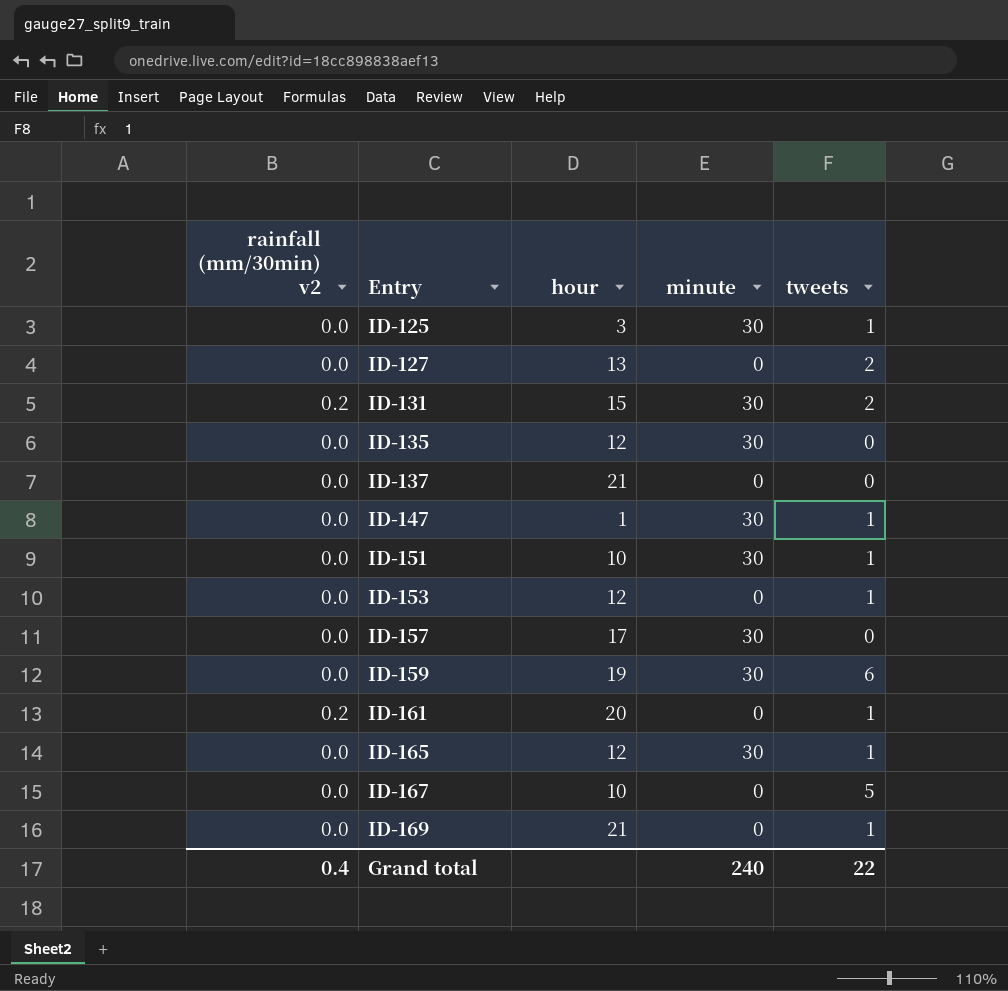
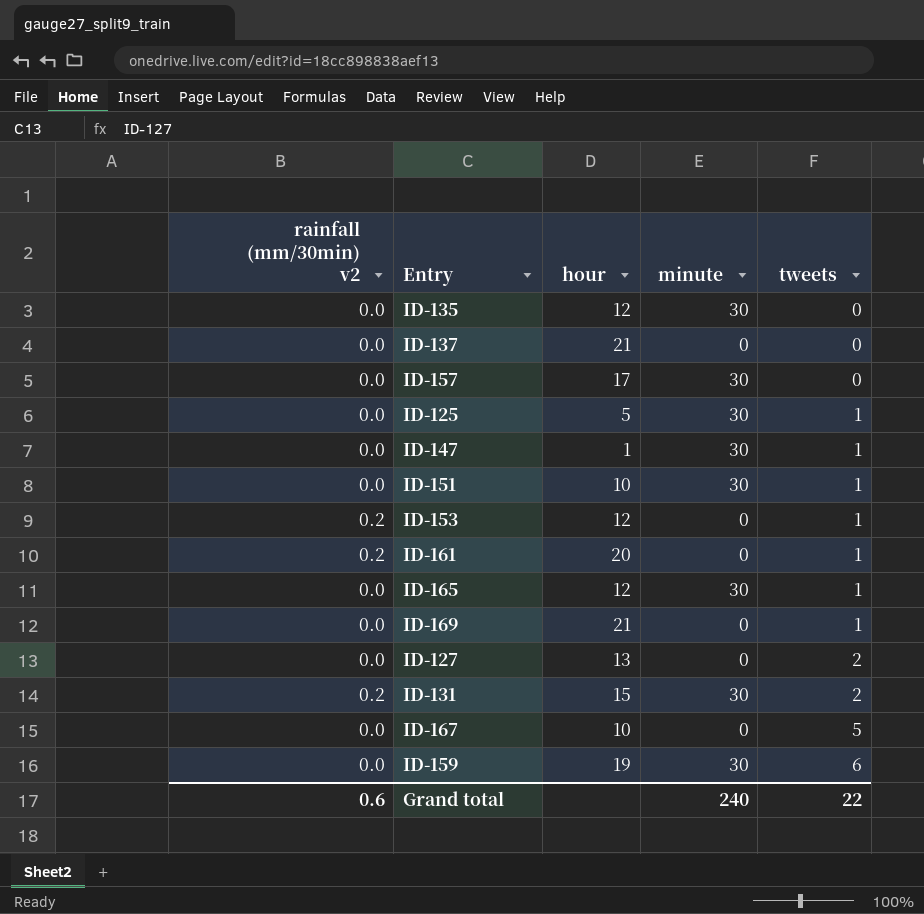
row order: Entry ascending -> tweets ascending
ID-125 | hour: 3 -> 5
ID-153 | rainfall (mm/30min) v2: 0.0 -> 0.2
Grand total | rainfall (mm/30min) v2: 0.4 -> 0.6

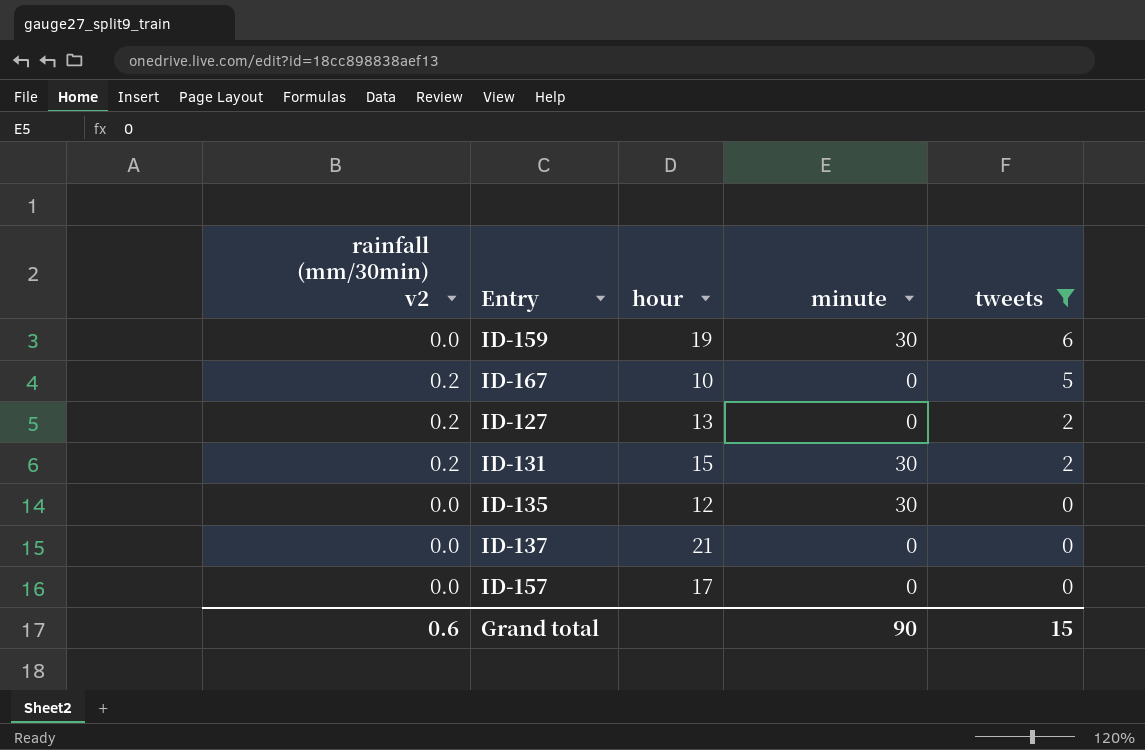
filter: none -> tweets != 1
row order: tweets ascending -> tweets descending
ID-167 | rainfall (mm/30min) v2: 0.0 -> 0.2
ID-127 | rainfall (mm/30min) v2: 0.0 -> 0.2
ID-157 | minute: 30 -> 0
Grand total | minute: 240 -> 90
Grand total | tweets: 22 -> 15

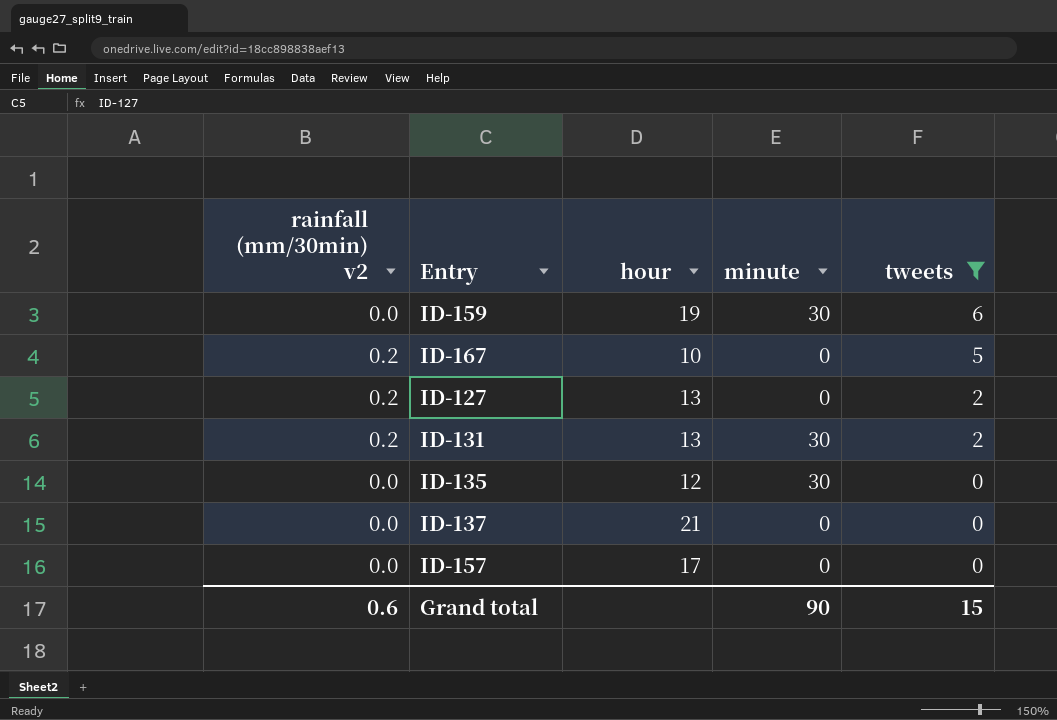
ID-131 | hour: 15 -> 13

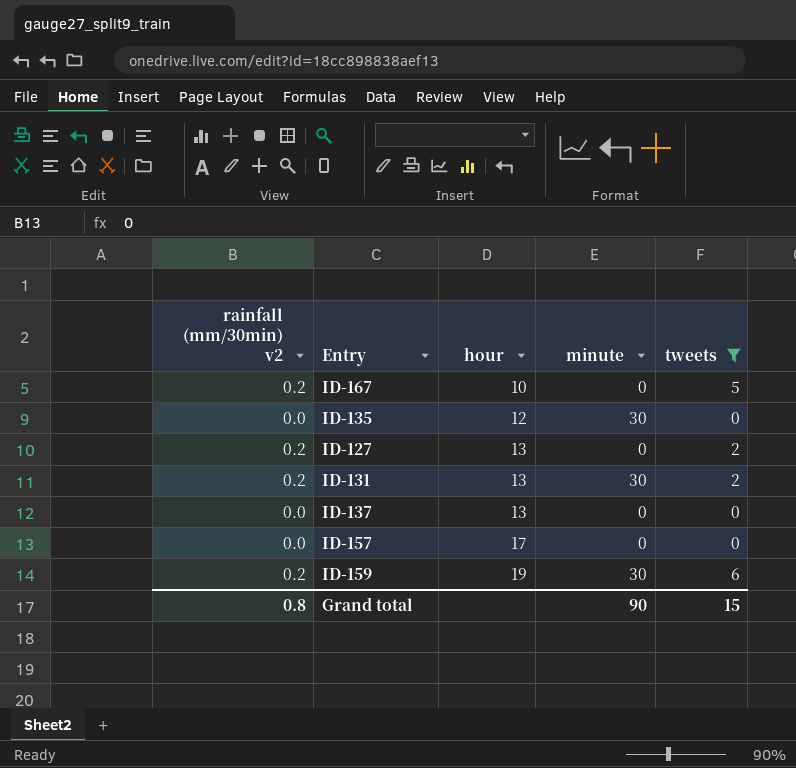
row order: tweets descending -> hour ascending
ID-137 | hour: 21 -> 13
ID-159 | rainfall (mm/30min) v2: 0.0 -> 0.2
Grand total | rainfall (mm/30min) v2: 0.6 -> 0.8

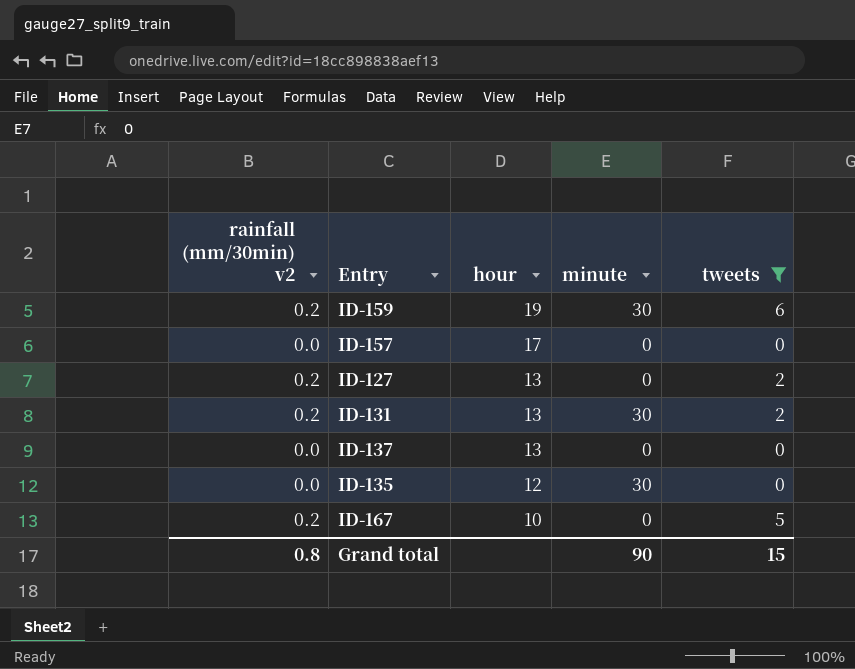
row order: hour ascending -> hour descending

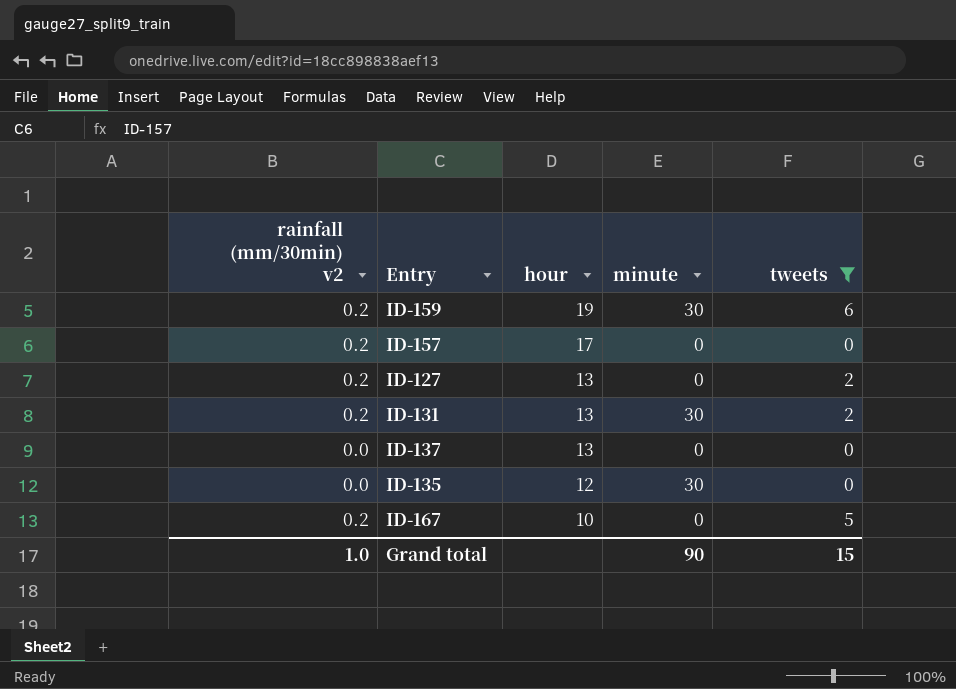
ID-157 | rainfall (mm/30min) v2: 0.0 -> 0.2
Grand total | rainfall (mm/30min) v2: 0.8 -> 1.0

